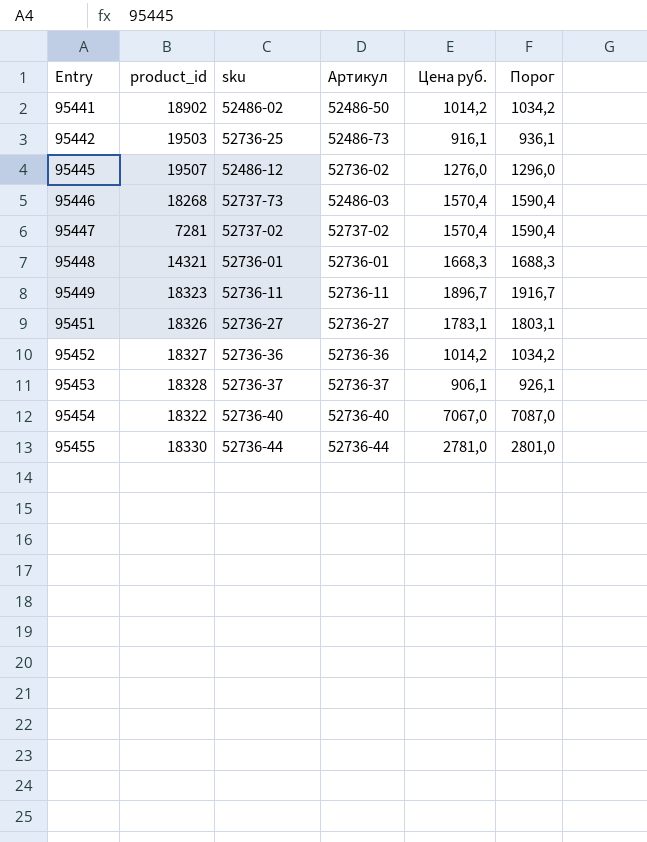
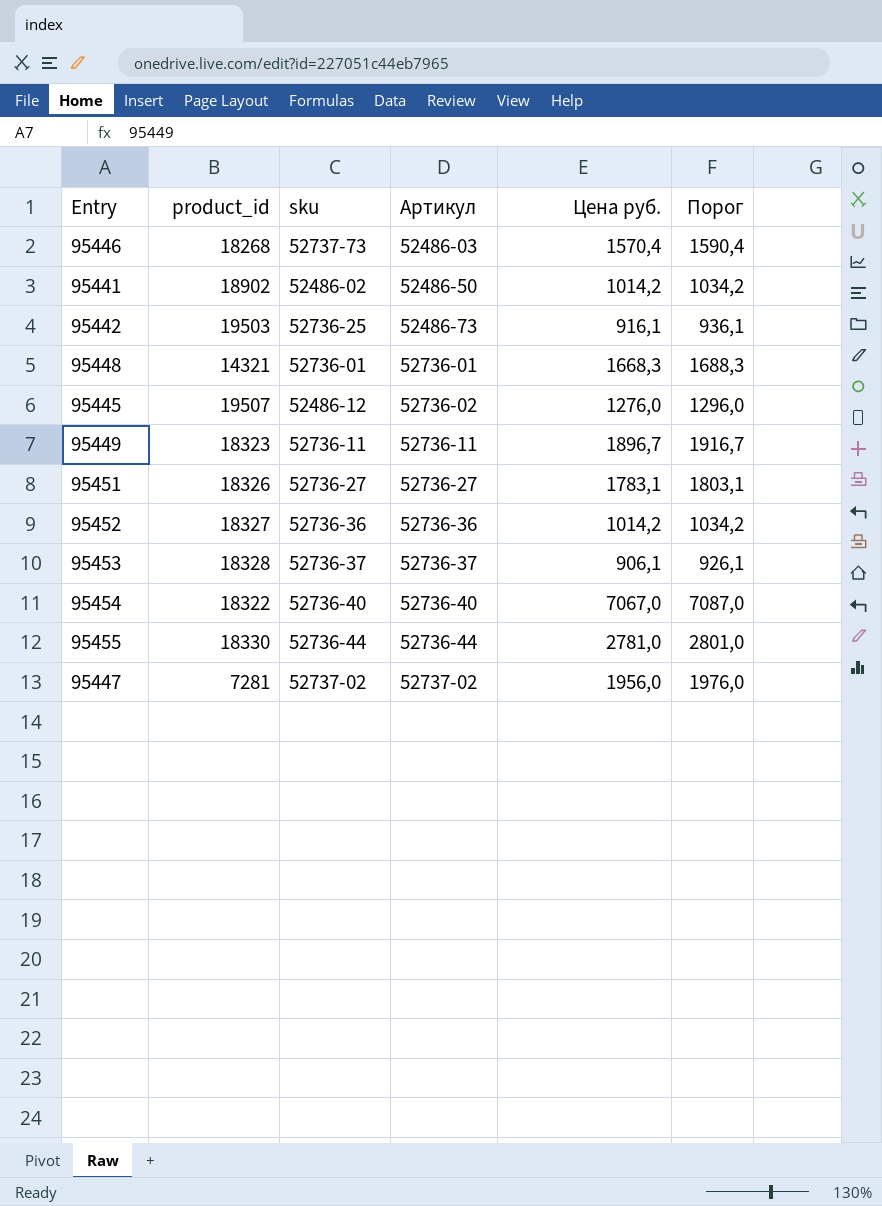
row order: Entry ascending -> Артикул ascending
95447 | Цена руб.: 1570,4 -> 1956,0
95447 | Порог: 1590,4 -> 1976,0

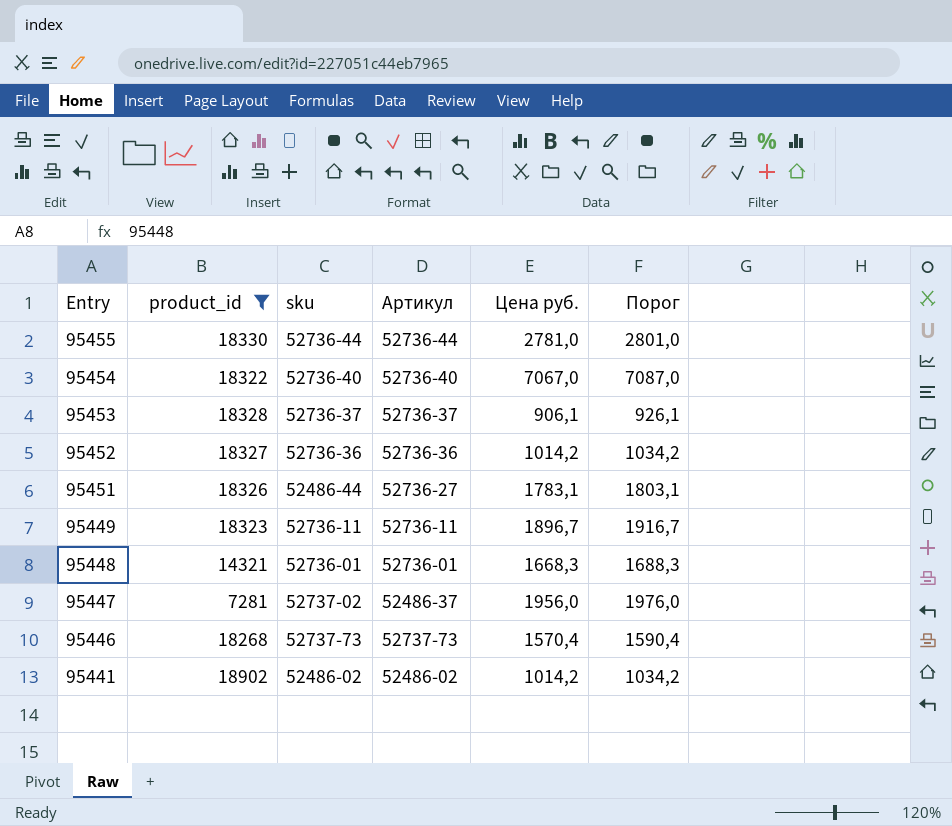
filter: none -> product_id <= 18902
row order: Артикул ascending -> Entry descending
95451 | sku: 52736-27 -> 52486-44
95447 | Артикул: 52737-02 -> 52486-37
95446 | Артикул: 52486-03 -> 52737-73
95441 | Артикул: 52486-50 -> 52486-02

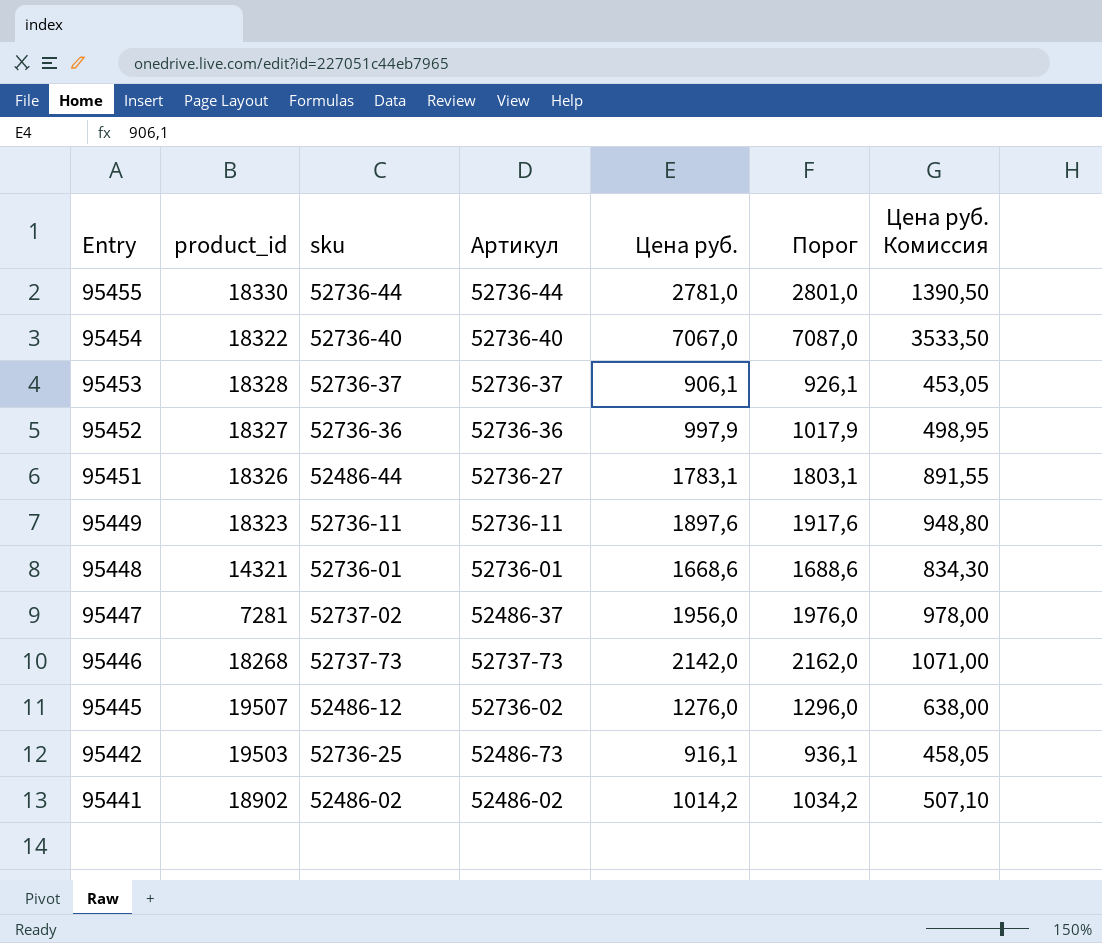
filter: product_id <= 18902 -> none
column Цена руб. Комиссия | formula: none -> [Цена руб.] * 0,5
95452 | Цена руб.: 1014,2 -> 997,9
95452 | Порог: 1034,2 -> 1017,9
95449 | Цена руб.: 1896,7 -> 1897,6
95449 | Порог: 1916,7 -> 1917,6
95448 | Цена руб.: 1668,3 -> 1668,6
95448 | Порог: 1688,3 -> 1688,6
95446 | Цена руб.: 1570,4 -> 2142,0
95446 | Порог: 1590,4 -> 2162,0

